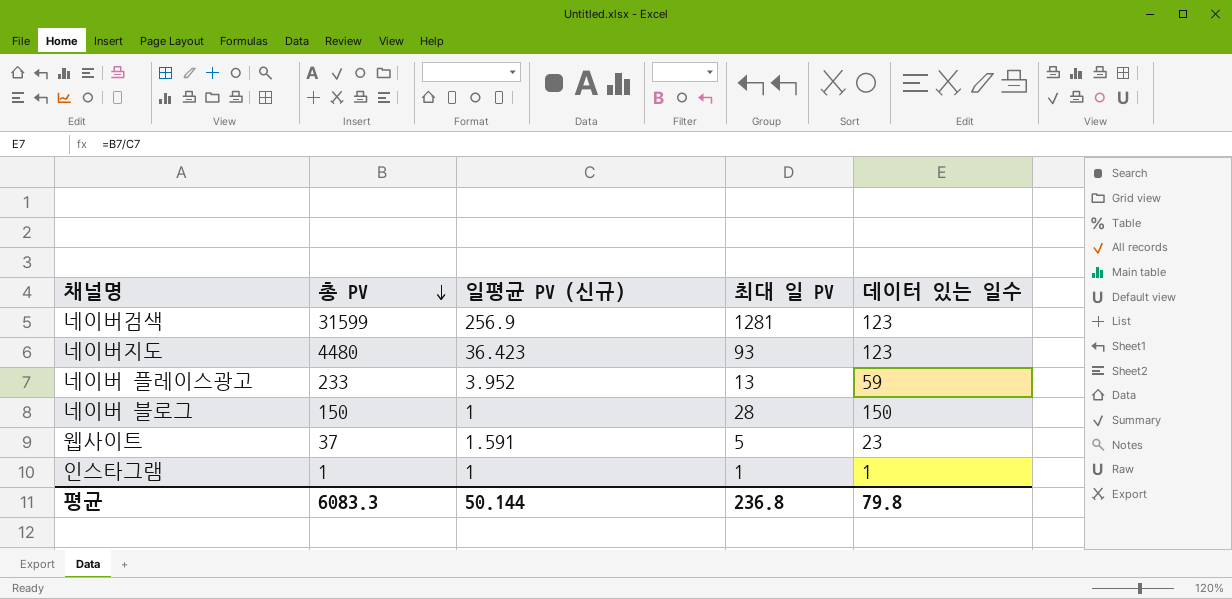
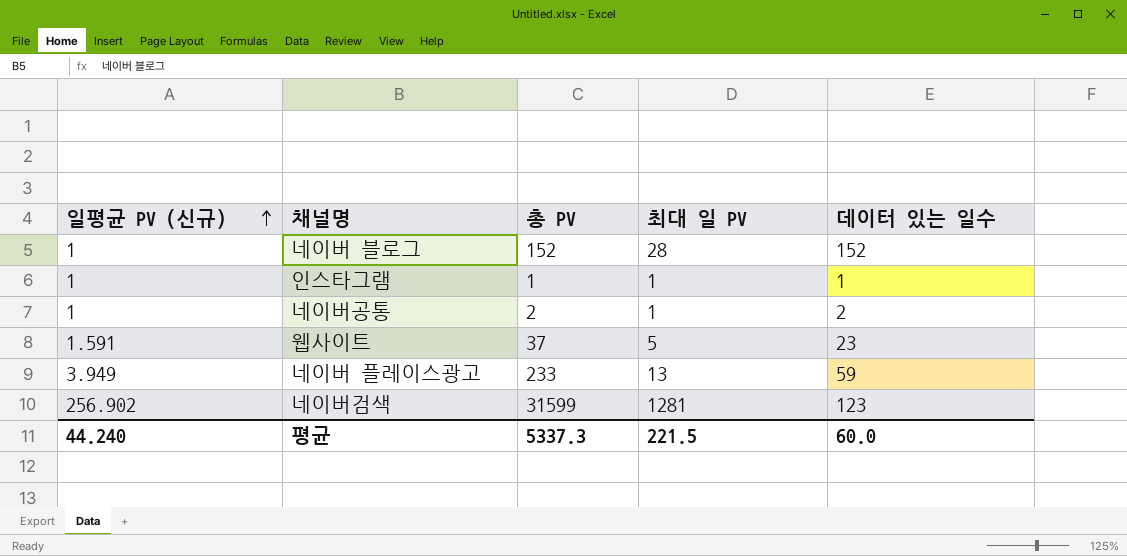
row order: 총 PV descending -> 일평균 PV (신규) ascending
column 일평균 PV (신규) | position: 3 -> 1
row 네이버지도: 4480 | 36.423 | 93 | 123 -> none
네이버 블로그 | 총 PV: 150 -> 152
네이버 블로그 | 데이터 있는 일수: 150 -> 152
row 네이버공통: none -> 1 | 2 | 1 | 2
네이버 플레이스광고 | 일평균 PV (신규): 3.952 -> 3.949
네이버검색 | 일평균 PV (신규): 256.9 -> 256.902
평균 | 일평균 PV (신규): 50.144 -> 44.240
평균 | 총 PV: 6083.3 -> 5337.3
평균 | 최대 일 PV: 236.8 -> 221.5
평균 | 데이터 있는 일수: 79.8 -> 60.0

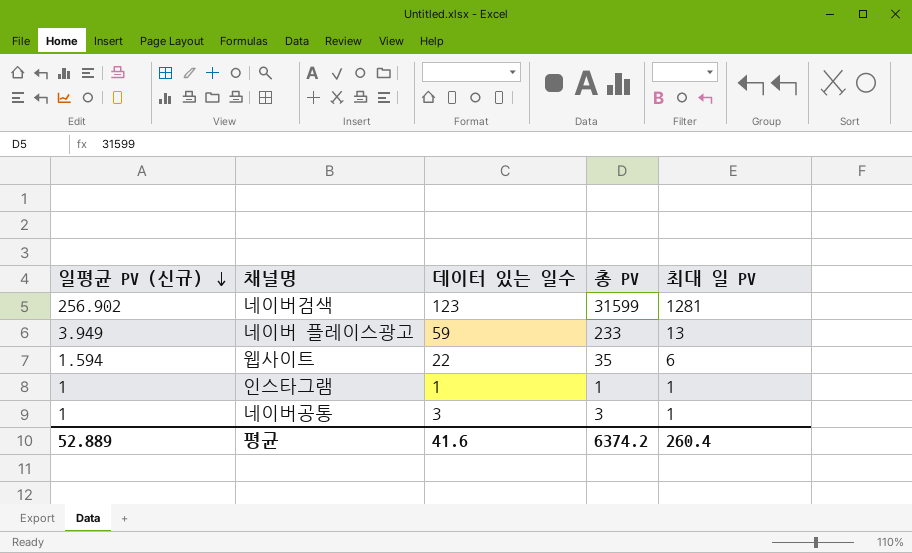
row order: 일평균 PV (신규) ascending -> 일평균 PV (신규) descending
column 데이터 있는 일수 | position: 5 -> 3
row 네이버 블로그: 1 | 152 | 28 | 152 -> none
웹사이트 | 일평균 PV (신규): 1.591 -> 1.594
웹사이트 | 데이터 있는 일수: 23 -> 22
웹사이트 | 총 PV: 37 -> 35
웹사이트 | 최대 일 PV: 5 -> 6
네이버공통 | 데이터 있는 일수: 2 -> 3
네이버공통 | 총 PV: 2 -> 3
평균 | 일평균 PV (신규): 44.240 -> 52.889
평균 | 데이터 있는 일수: 60.0 -> 41.6
평균 | 총 PV: 5337.3 -> 6374.2
평균 | 최대 일 PV: 221.5 -> 260.4

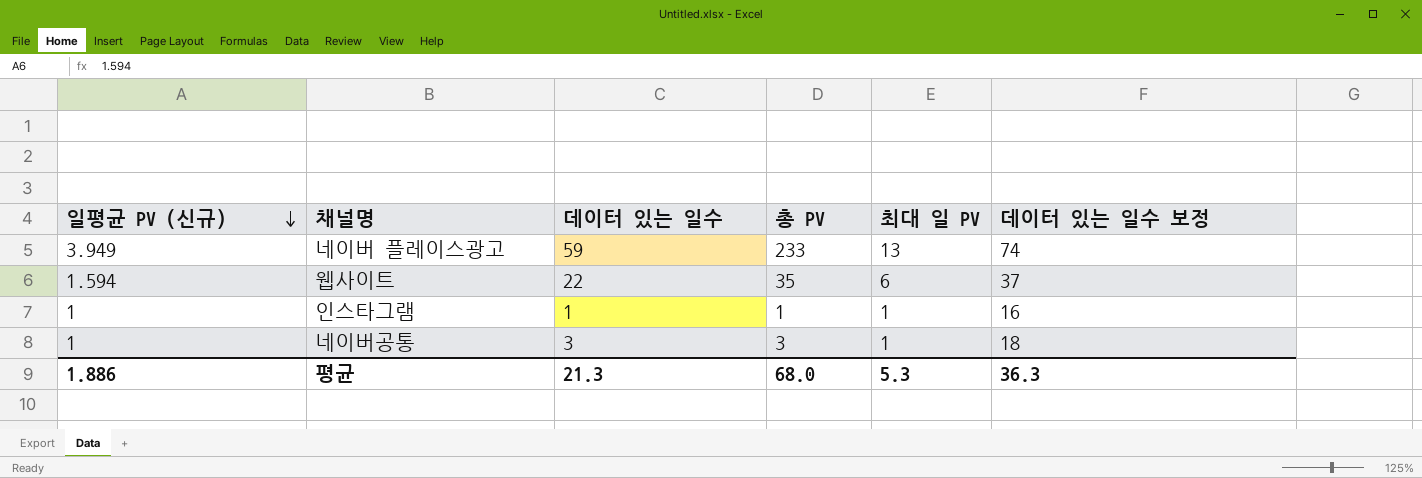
column 데이터 있는 일수 보정 | formula: none -> [데이터 있는 일수] + 15
row 네이버검색: 256.902 | 123 | 31599 | 1281 -> none
평균 | 일평균 PV (신규): 52.889 -> 1.886
평균 | 데이터 있는 일수: 41.6 -> 21.3
평균 | 총 PV: 6374.2 -> 68.0
평균 | 최대 일 PV: 260.4 -> 5.3

